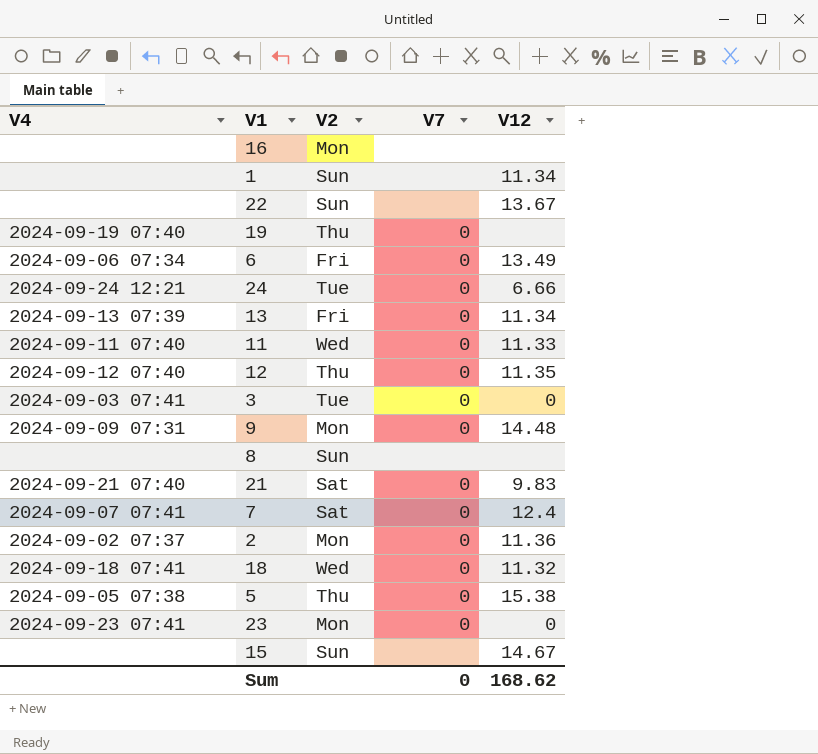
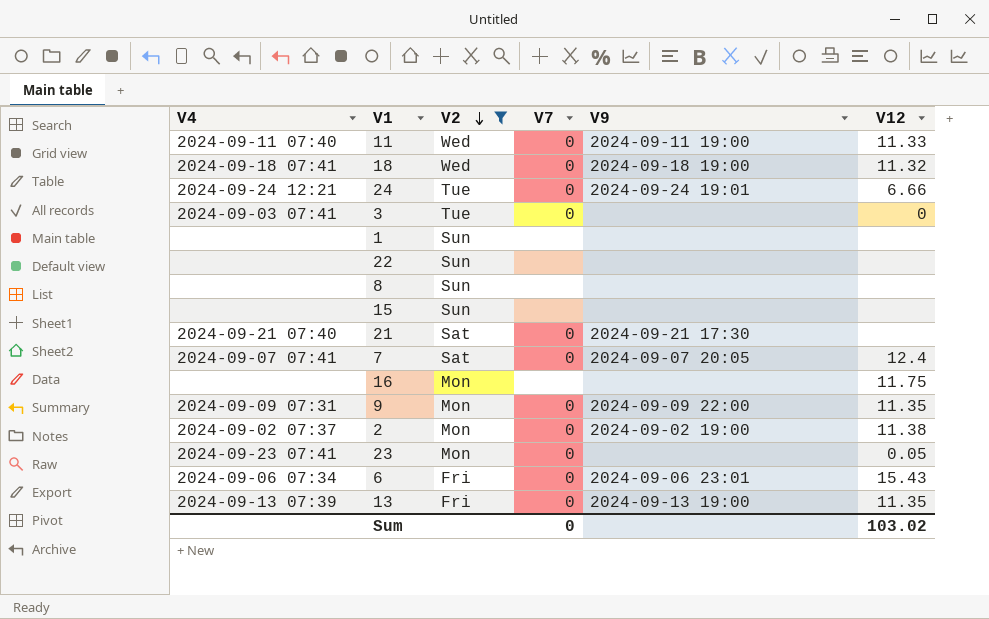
filter: none -> V2 != Thu
row order: none -> V2 descending
column V9 | position: none -> 5
1 | V12: 11.34 -> none
22 | V12: 13.67 -> none
15 | V12: 14.67 -> none
21 | V12: 9.83 -> none
16 | V12: none -> 11.75
9 | V12: 14.48 -> 11.35
2 | V12: 11.36 -> 11.38
23 | V12: 0 -> 0.05
6 | V12: 13.49 -> 15.43
13 | V12: 11.34 -> 11.35
Sum | V12: 168.62 -> 103.02

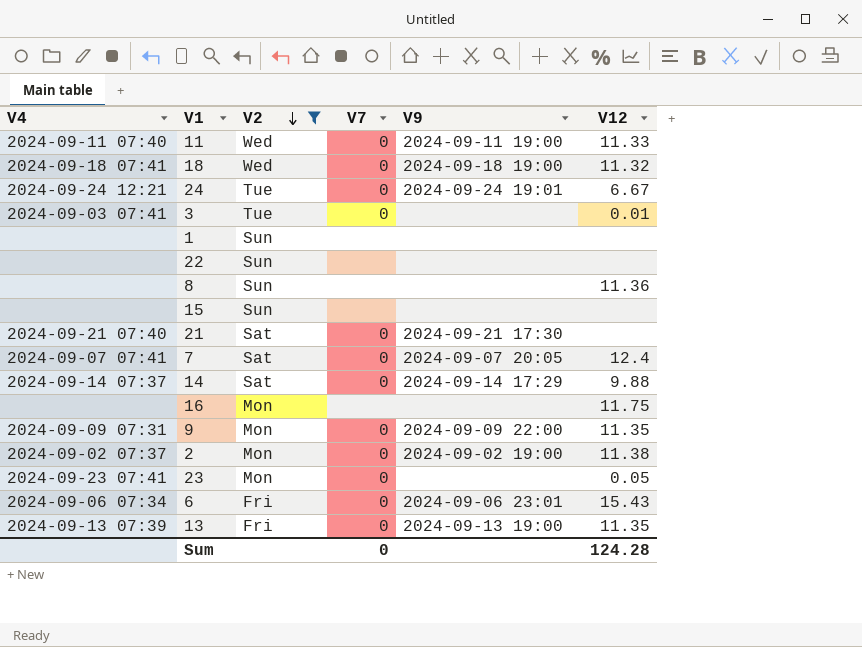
24 | V12: 6.66 -> 6.67
3 | V12: 0 -> 0.01
8 | V12: none -> 11.36
row 14: none -> 2024-09-14 07:37 | Sat | 0 | 2024-09-14 17:29 | 9.88
Sum | V12: 103.02 -> 124.28

